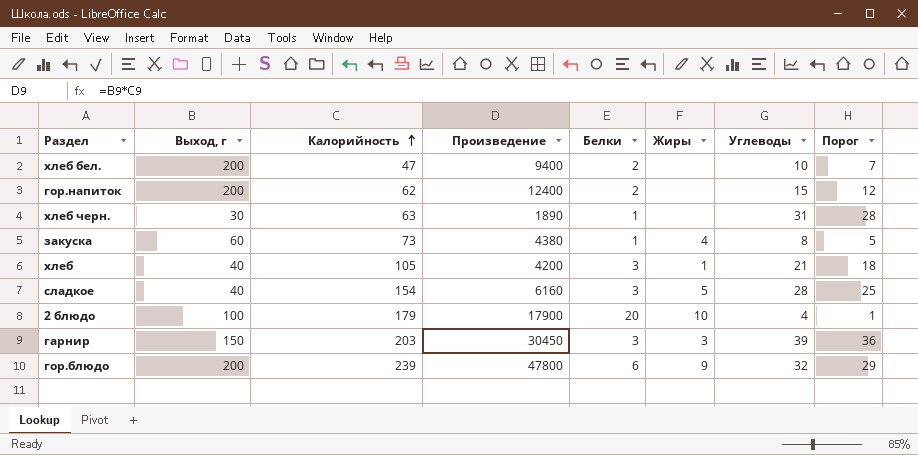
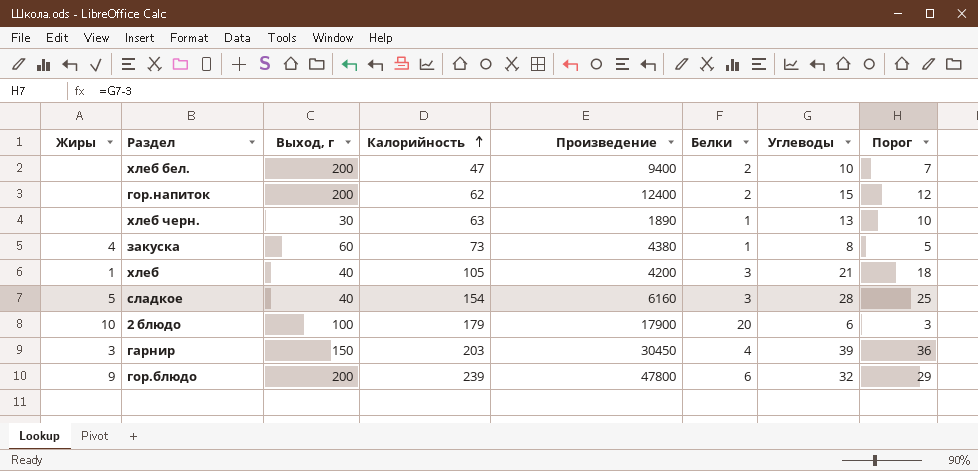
column Жиры | position: 6 -> 1
хлеб черн. | Углеводы: 31 -> 13
хлеб черн. | Порог: 28 -> 10
2 блюдо | Углеводы: 4 -> 6
2 блюдо | Порог: 1 -> 3
гарнир | Белки: 3 -> 4

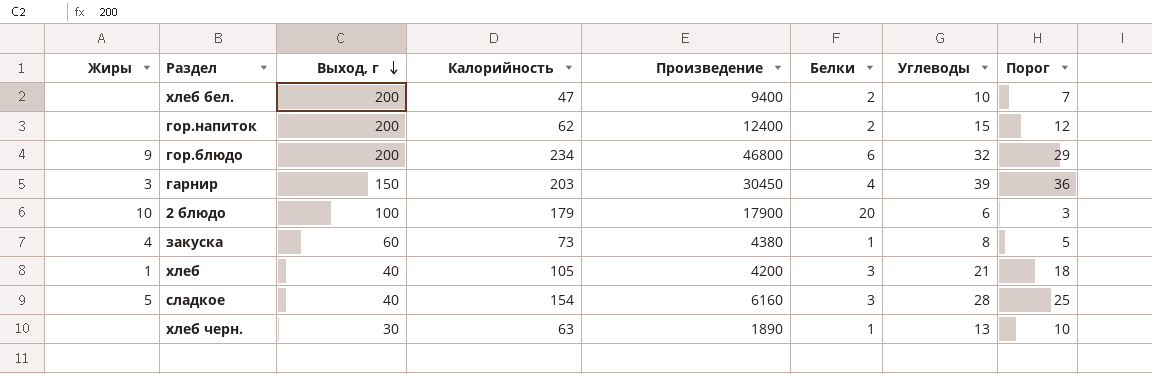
row order: Калорийность ascending -> Выход, г descending
гор.блюдо | Калорийность: 239 -> 234
гор.блюдо | Произведение: 47800 -> 46800

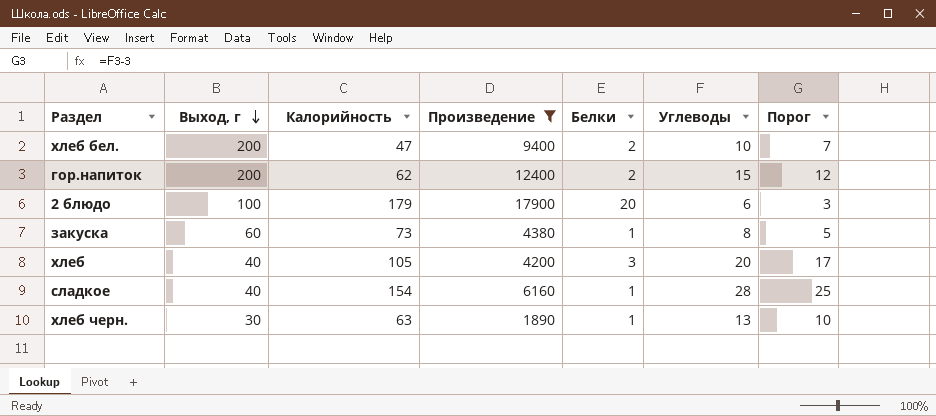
filter: none -> Произведение <= 17900
column Жиры | position: 1 -> none
хлеб | Углеводы: 21 -> 20
хлеб | Порог: 18 -> 17
сладкое | Белки: 3 -> 1

